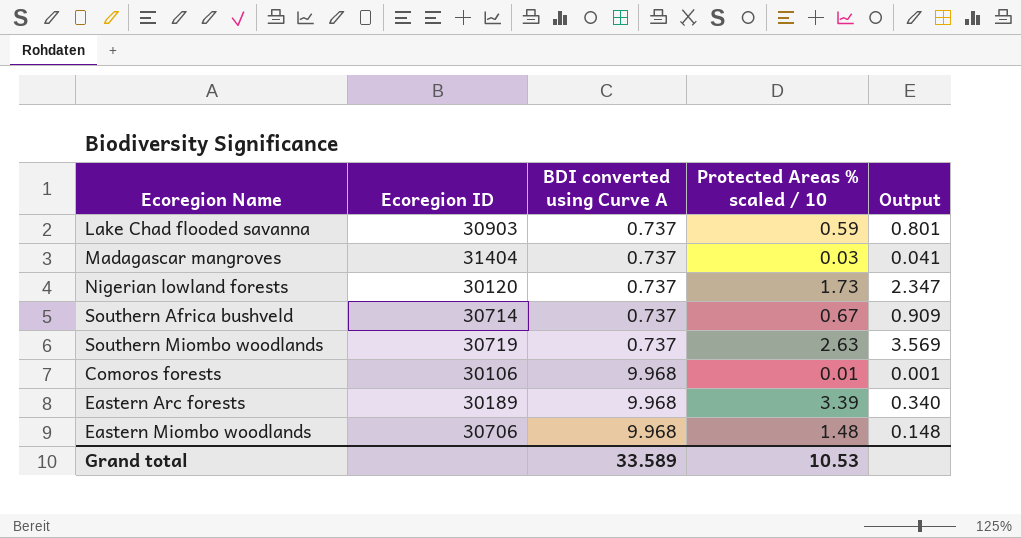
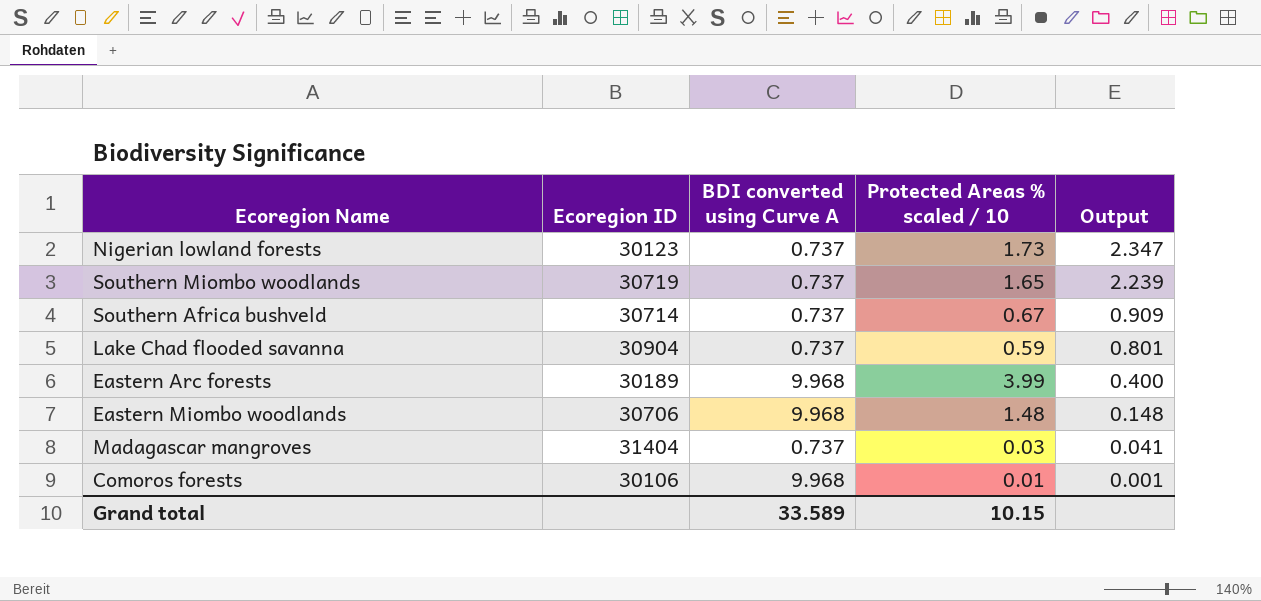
row order: BDI converted using Curve A ascending -> Output descending
Nigerian lowland forests | Ecoregion ID: 30120 -> 30123
Southern Miombo woodlands | Protected Areas % scaled / 10: 2.63 -> 1.65
Southern Miombo woodlands | Output: 3.569 -> 2.239
Lake Chad flooded savanna | Ecoregion ID: 30903 -> 30904
Eastern Arc forests | Protected Areas % scaled / 10: 3.39 -> 3.99
Eastern Arc forests | Output: 0.340 -> 0.400
Grand total | Protected Areas % scaled / 10: 10.53 -> 10.15

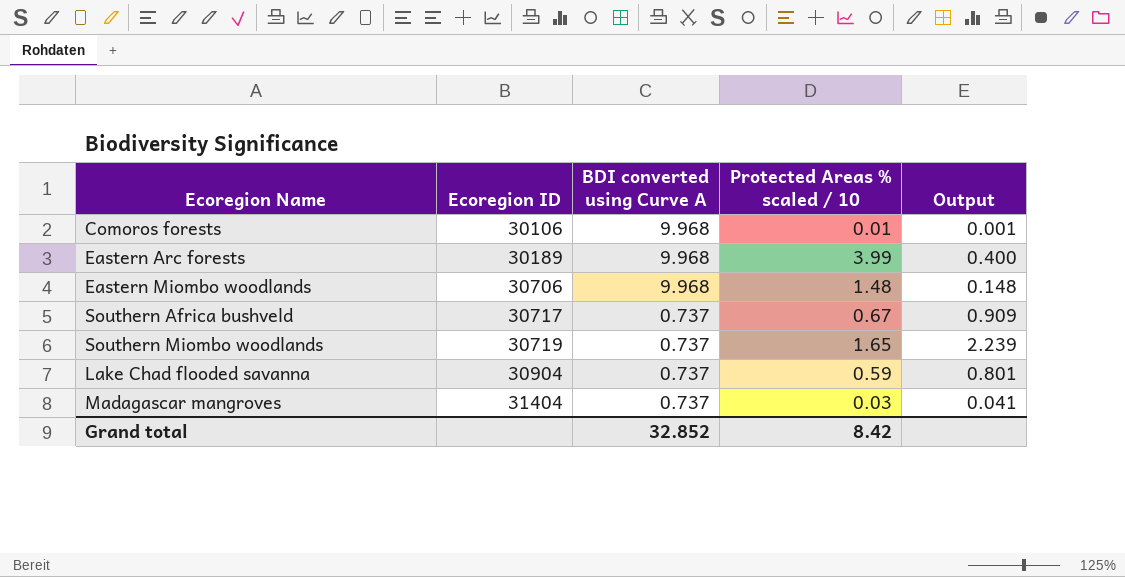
row order: Output descending -> Ecoregion ID ascending
row Nigerian lowland forests: 30123 | 0.737 | 1.73 | 2.347 -> none
Southern Africa bushveld | Ecoregion ID: 30714 -> 30717
Grand total | BDI converted using Curve A: 33.589 -> 32.852
Grand total | Protected Areas % scaled / 10: 10.15 -> 8.42

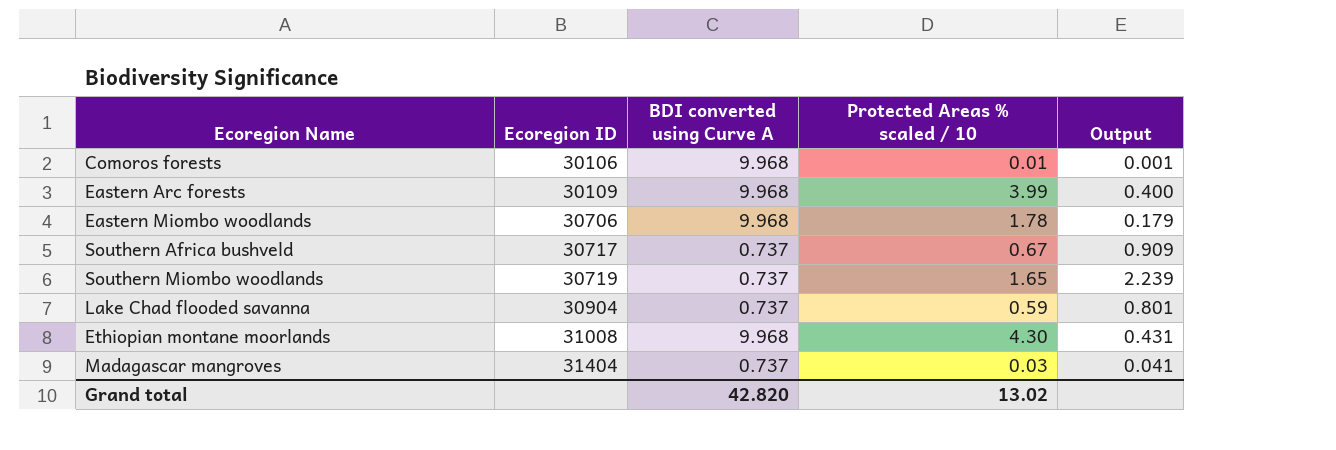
Eastern Arc forests | Ecoregion ID: 30189 -> 30109
Eastern Miombo woodlands | Protected Areas % scaled / 10: 1.48 -> 1.78
Eastern Miombo woodlands | Output: 0.148 -> 0.179
row Ethiopian montane moorlands: none -> 31008 | 9.968 | 4.30 | 0.431
Grand total | BDI converted using Curve A: 32.852 -> 42.820
Grand total | Protected Areas % scaled / 10: 8.42 -> 13.02

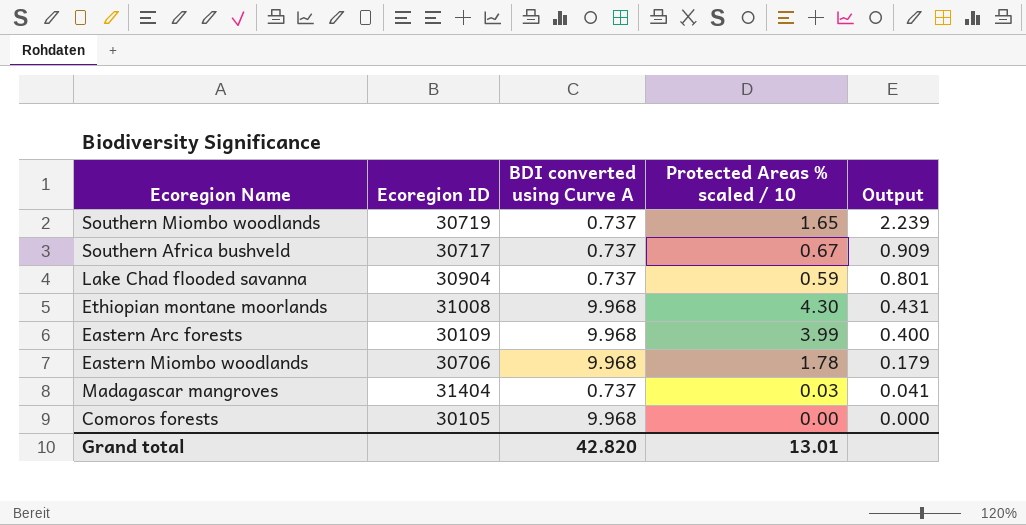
row order: Ecoregion ID ascending -> Output descending
Comoros forests | Ecoregion ID: 30106 -> 30105
Comoros forests | Protected Areas % scaled / 10: 0.01 -> 0.00
Comoros forests | Output: 0.001 -> 0.000
Grand total | Protected Areas % scaled / 10: 13.02 -> 13.01

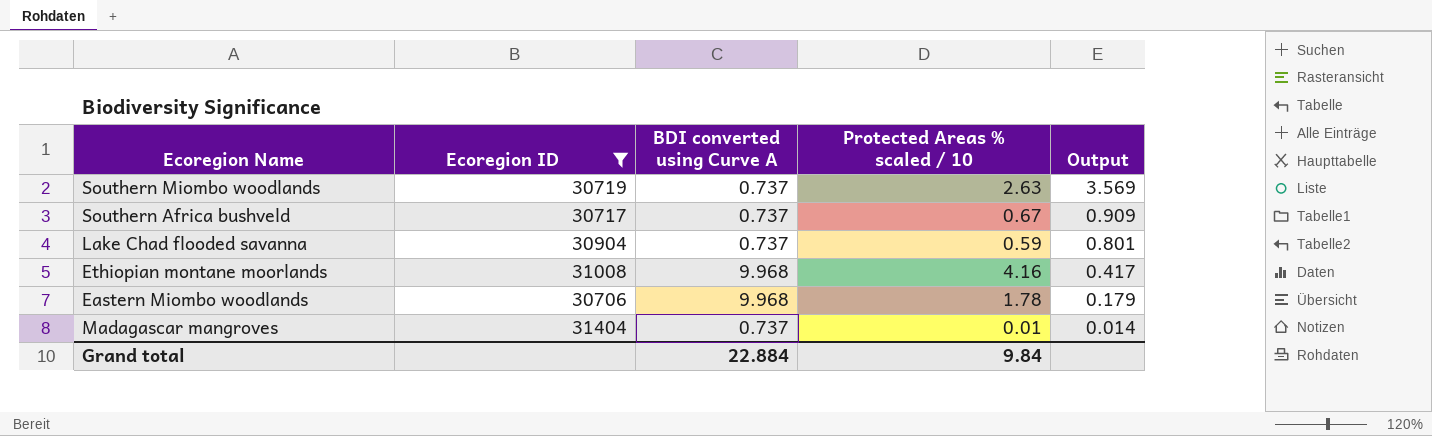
filter: none -> Ecoregion ID >= 30706
Southern Miombo woodlands | Protected Areas % scaled / 10: 1.65 -> 2.63
Southern Miombo woodlands | Output: 2.239 -> 3.569
Ethiopian montane moorlands | Protected Areas % scaled / 10: 4.30 -> 4.16
Ethiopian montane moorlands | Output: 0.431 -> 0.417
Madagascar mangroves | Protected Areas % scaled / 10: 0.03 -> 0.01
Madagascar mangroves | Output: 0.041 -> 0.014
Grand total | BDI converted using Curve A: 42.820 -> 22.884
Grand total | Protected Areas % scaled / 10: 13.01 -> 9.84

